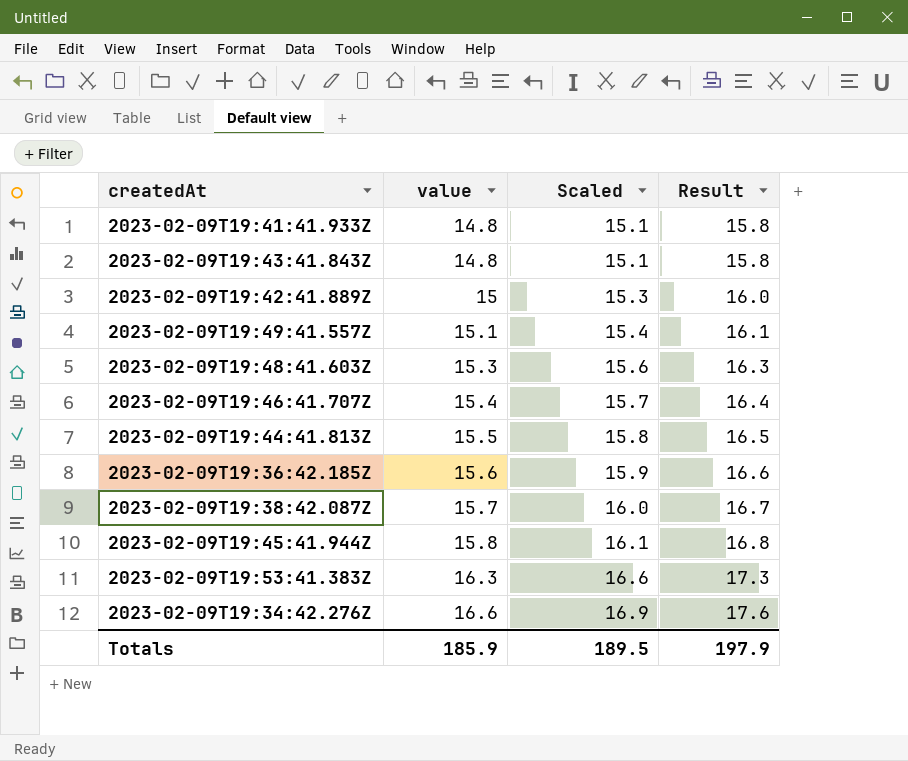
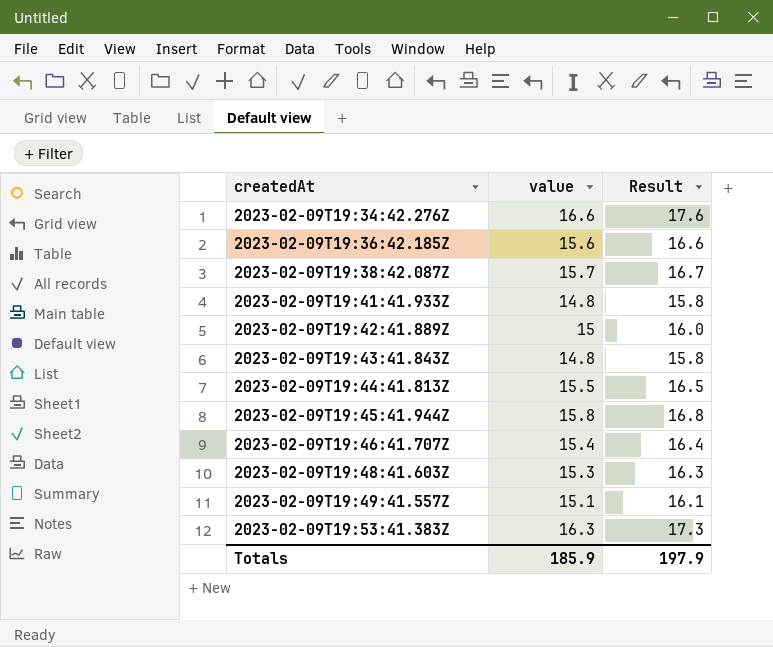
row order: value ascending -> createdAt ascending
column Scaled | formula: [value] * 1.02 -> none

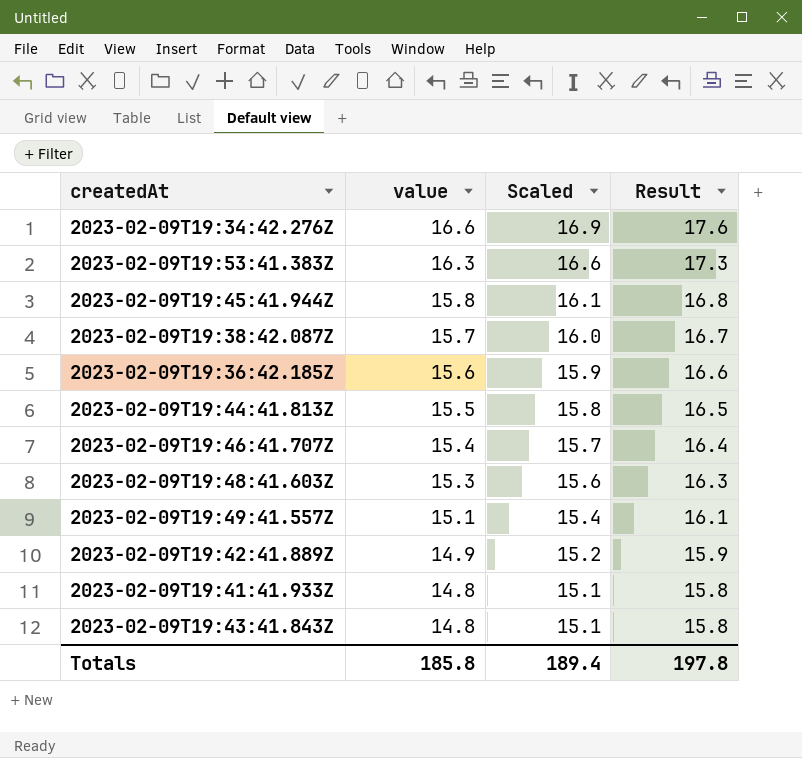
row order: createdAt ascending -> value descending
column Scaled | formula: none -> [value] * 1.02
2023-02-09T19:42:41.889Z | value: 15 -> 14.9
2023-02-09T19:42:41.889Z | Result: 16.0 -> 15.9
Totals | value: 185.9 -> 185.8
Totals | Result: 197.9 -> 197.8

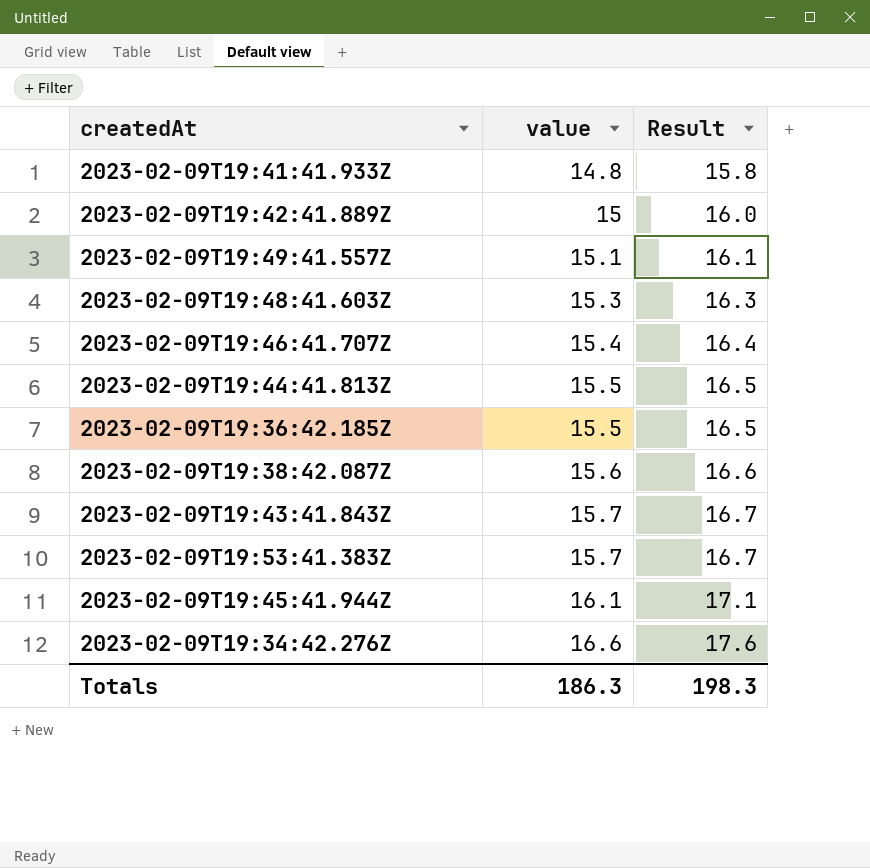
row order: value descending -> value ascending
column Scaled | formula: [value] * 1.02 -> none
2023-02-09T19:42:41.889Z | value: 14.9 -> 15
2023-02-09T19:42:41.889Z | Result: 15.9 -> 16.0
2023-02-09T19:36:42.185Z | value: 15.6 -> 15.5
2023-02-09T19:36:42.185Z | Result: 16.6 -> 16.5
2023-02-09T19:38:42.087Z | value: 15.7 -> 15.6
2023-02-09T19:38:42.087Z | Result: 16.7 -> 16.6
2023-02-09T19:43:41.843Z | value: 14.8 -> 15.7
2023-02-09T19:43:41.843Z | Result: 15.8 -> 16.7
2023-02-09T19:53:41.383Z | value: 16.3 -> 15.7
2023-02-09T19:53:41.383Z | Result: 17.3 -> 16.7
2023-02-09T19:45:41.944Z | value: 15.8 -> 16.1
2023-02-09T19:45:41.944Z | Result: 16.8 -> 17.1
Totals | value: 185.8 -> 186.3
Totals | Result: 197.8 -> 198.3

